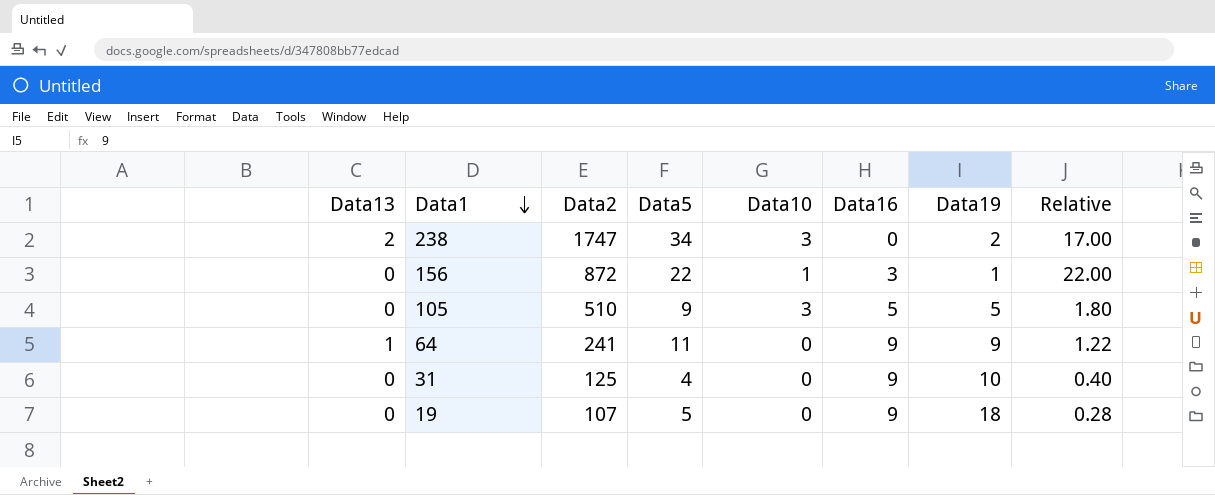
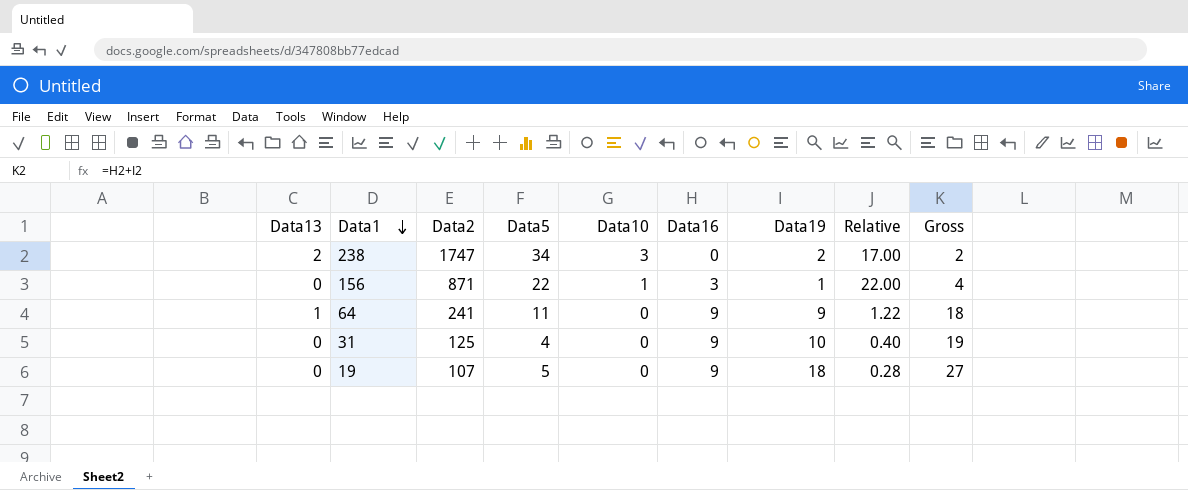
column Gross | formula: none -> [Data16] + [Data19]
row 105: 0 | 510 | 9 | 3 | 5 | 5 | 1.80 -> none
156 | Data2: 872 -> 871

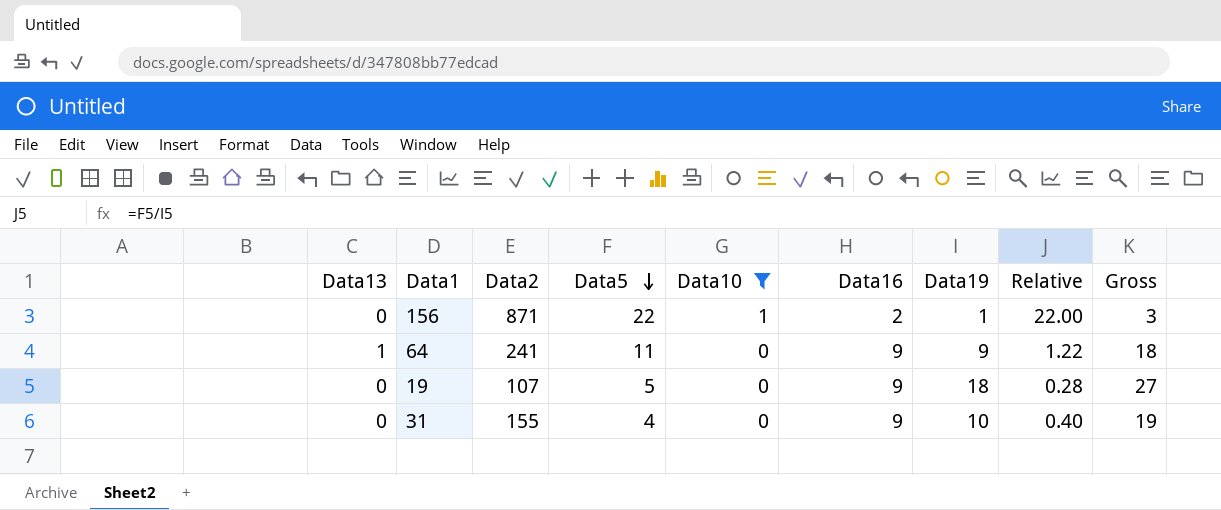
filter: none -> Data10 != 3
row order: Data1 descending -> Data5 descending
156 | Data16: 3 -> 2
156 | Gross: 4 -> 3
31 | Data2: 125 -> 155

